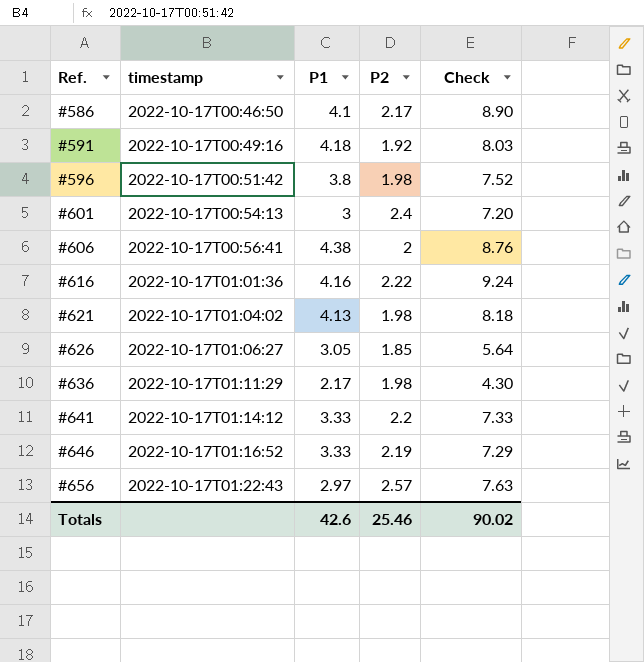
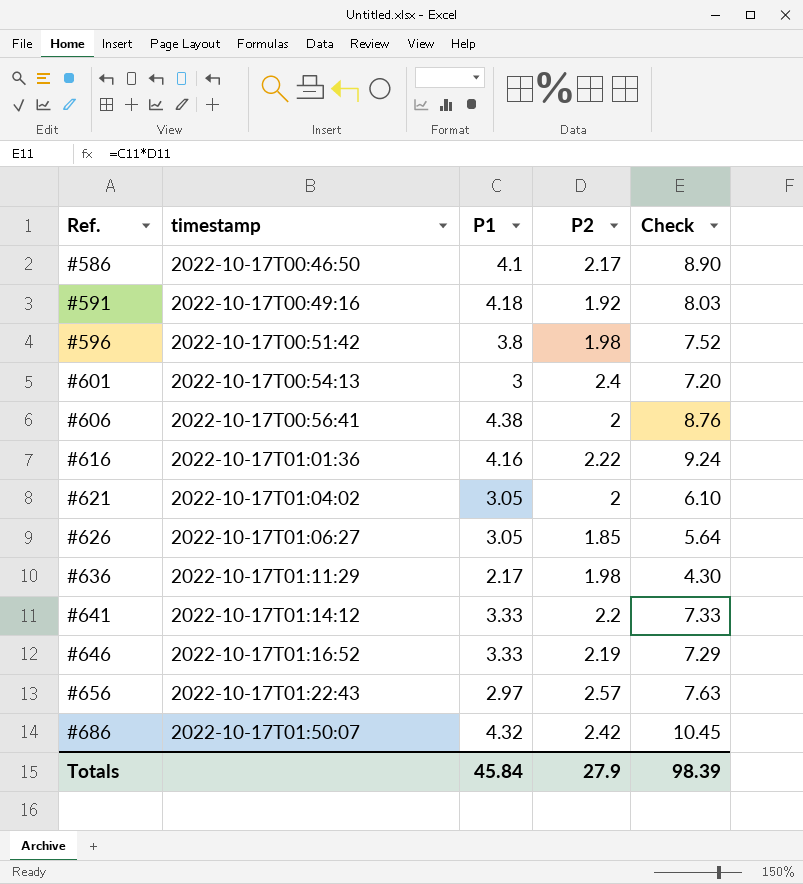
#621 | P1: 4.13 -> 3.05
#621 | P2: 1.98 -> 2
#621 | Check: 8.18 -> 6.10
row #686: none -> 2022-10-17T01:50:07 | 4.32 | 2.42 | 10.45
Totals | P1: 42.6 -> 45.84
Totals | P2: 25.46 -> 27.9
Totals | Check: 90.02 -> 98.39

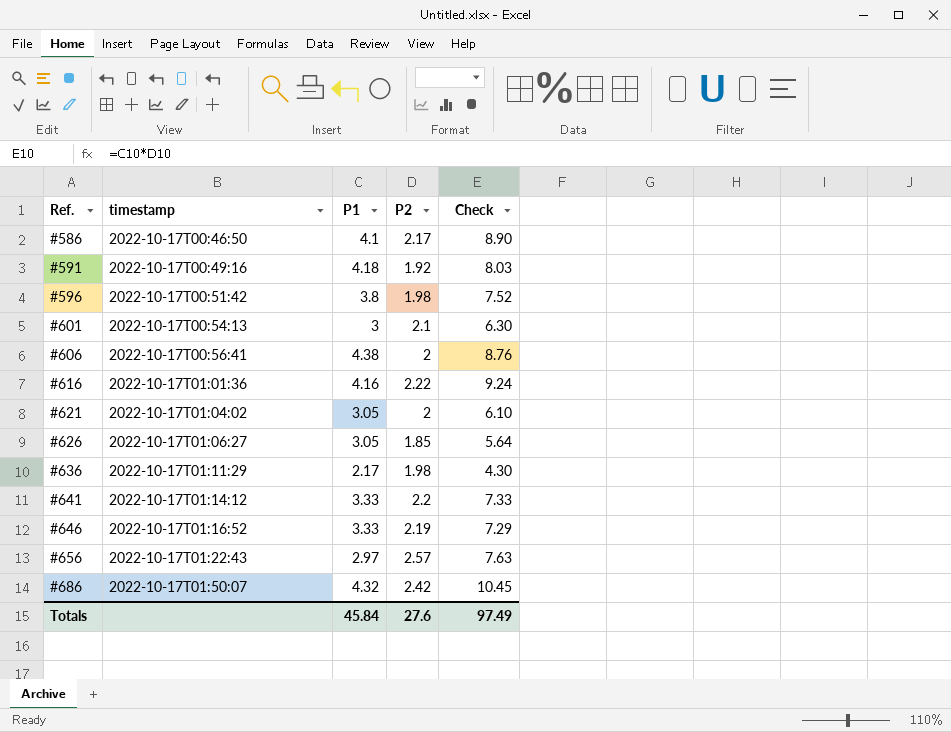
#601 | P2: 2.4 -> 2.1
#601 | Check: 7.20 -> 6.30
Totals | P2: 27.9 -> 27.6
Totals | Check: 98.39 -> 97.49

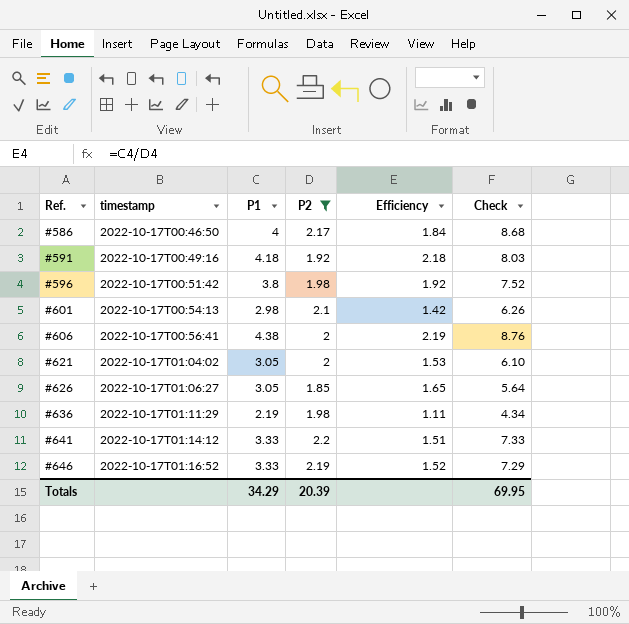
filter: none -> P2 <= 2.2
column Efficiency | formula: none -> [P1] / [P2]
#586 | P1: 4.1 -> 4
#586 | Check: 8.90 -> 8.68
#601 | P1: 3 -> 2.98
#601 | Check: 6.30 -> 6.26
#636 | P1: 2.17 -> 2.19
#636 | Check: 4.30 -> 4.34
Totals | P1: 45.84 -> 34.29
Totals | P2: 27.6 -> 20.39
Totals | Check: 97.49 -> 69.95

